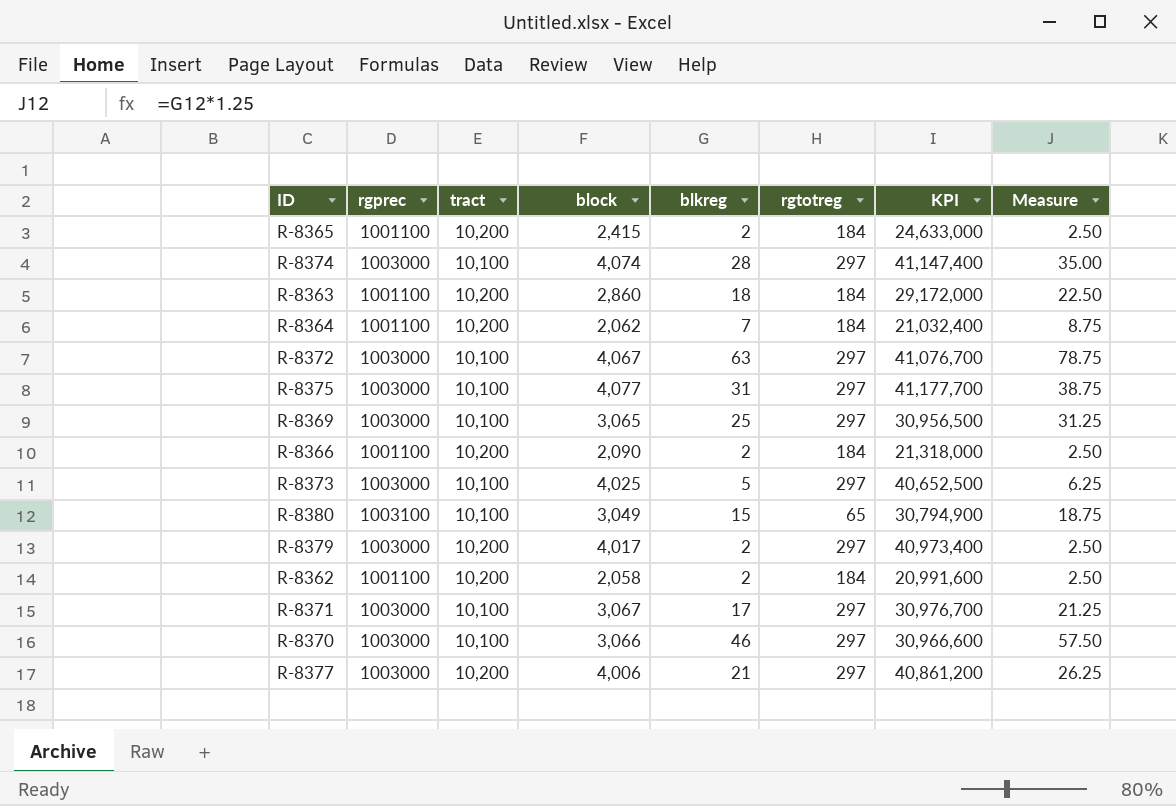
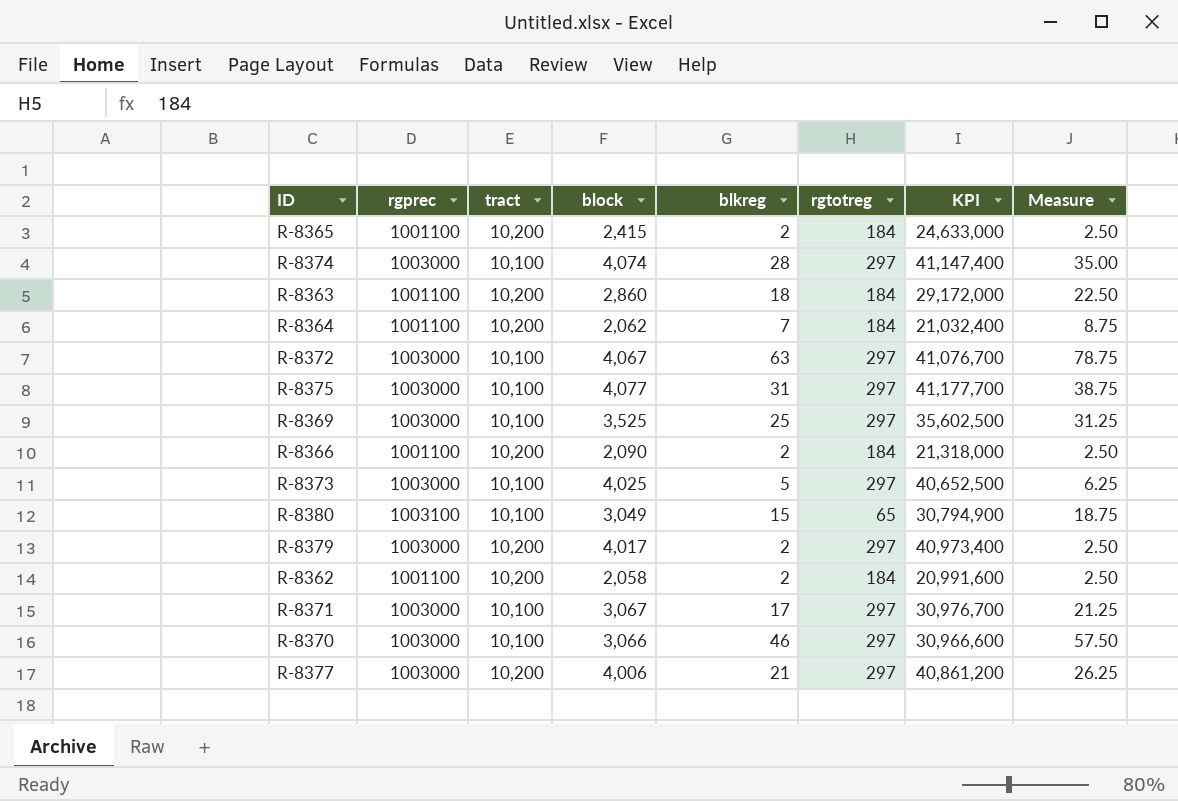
R-8369 | block: 3,065 -> 3,525
R-8369 | KPI: 30,956,500 -> 35,602,500

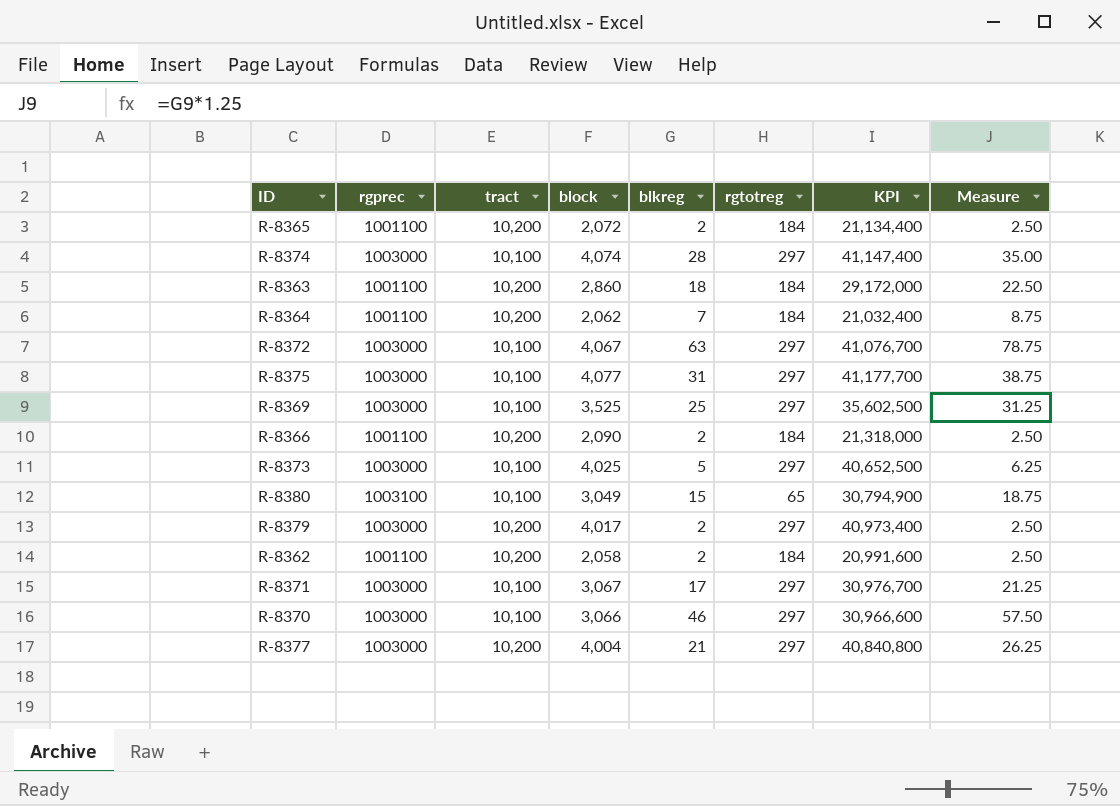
R-8365 | block: 2,415 -> 2,072
R-8365 | KPI: 24,633,000 -> 21,134,400
R-8377 | block: 4,006 -> 4,004
R-8377 | KPI: 40,861,200 -> 40,840,800

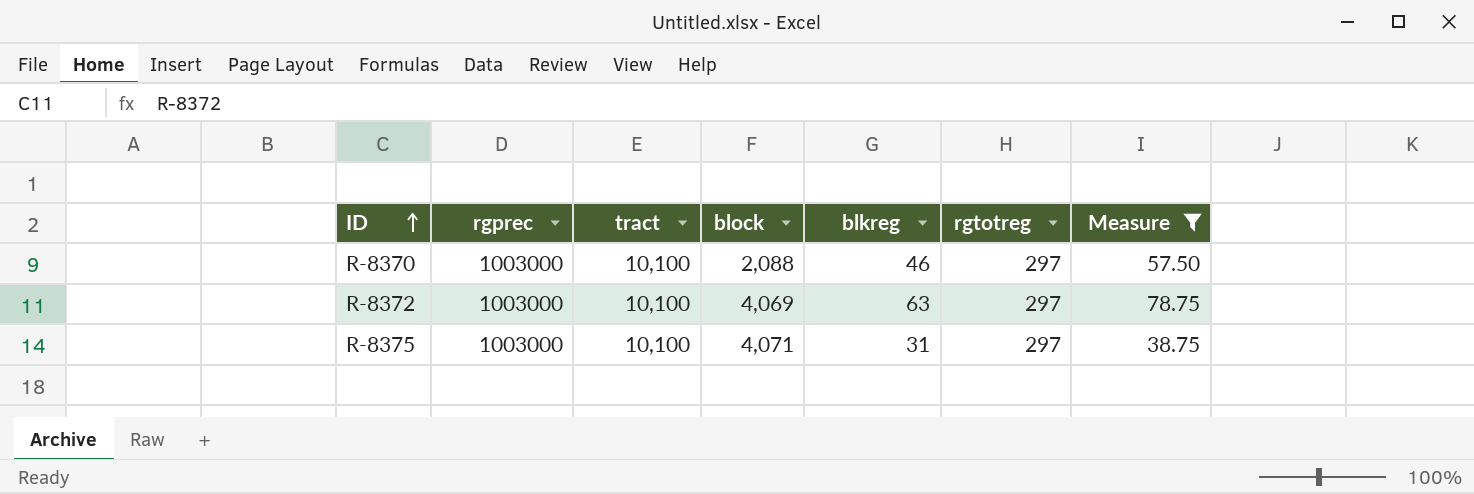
filter: none -> Measure >= 38.75
row order: none -> ID ascending
column KPI | formula: [tract] * [block] -> none
R-8370 | block: 3,066 -> 2,088
R-8372 | block: 4,067 -> 4,069
R-8375 | block: 4,077 -> 4,071

